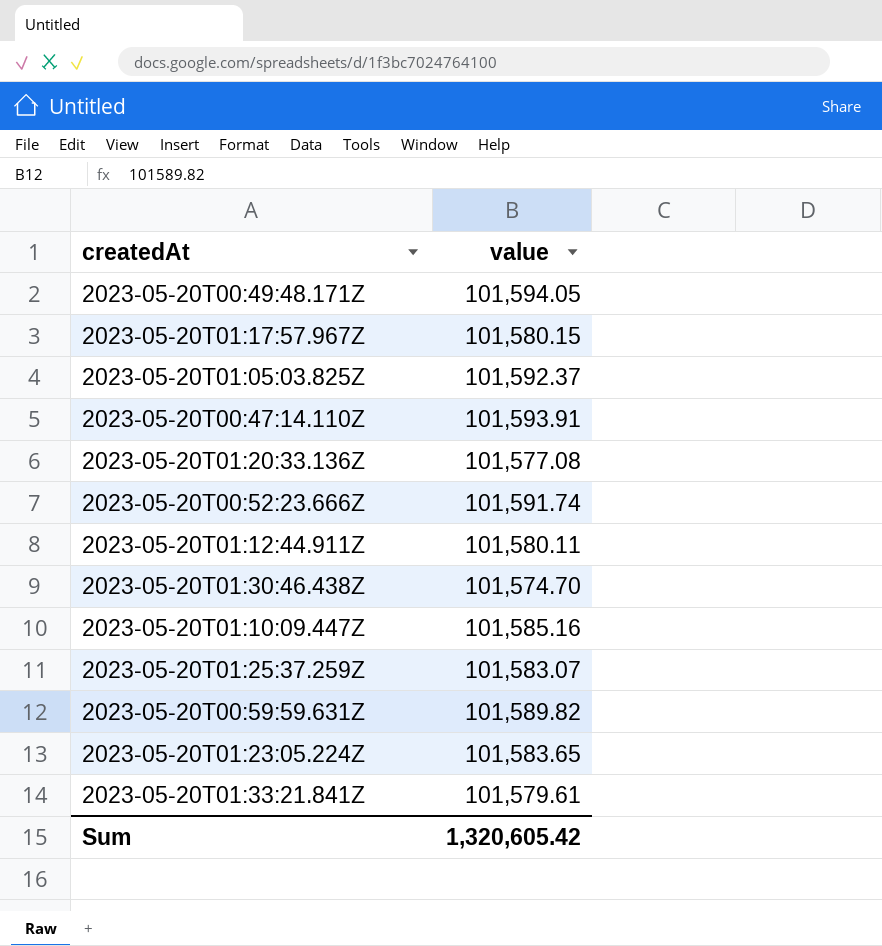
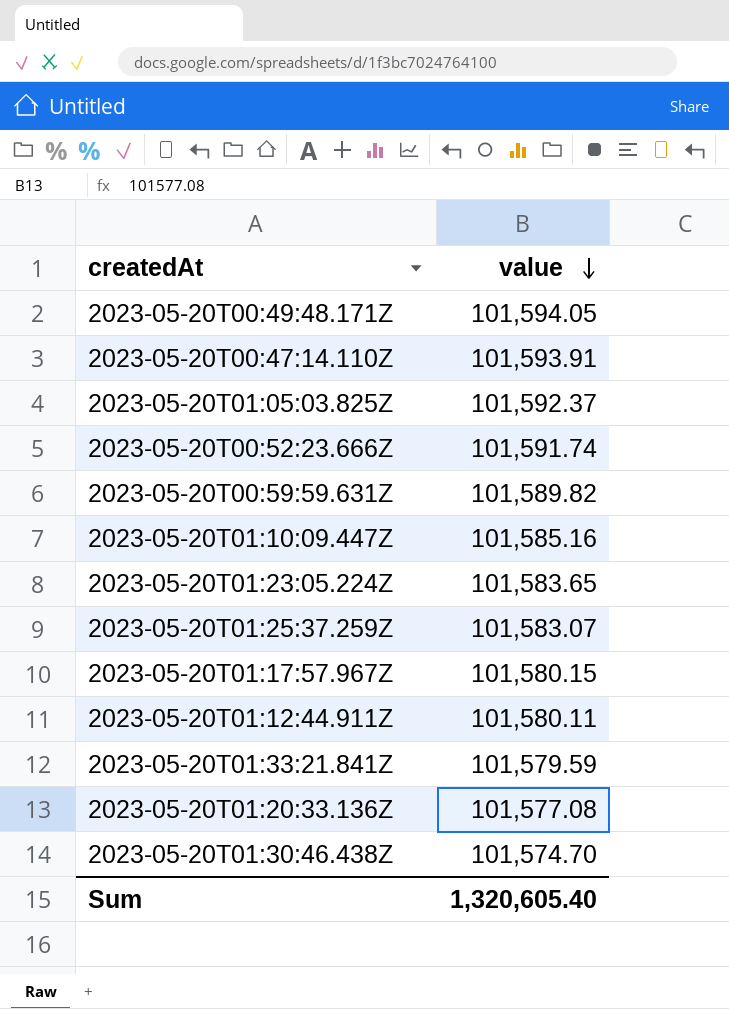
row order: none -> value descending
2023-05-20T01:33:21.841Z | value: 101,579.61 -> 101,579.59
Sum | value: 1,320,605.42 -> 1,320,605.40

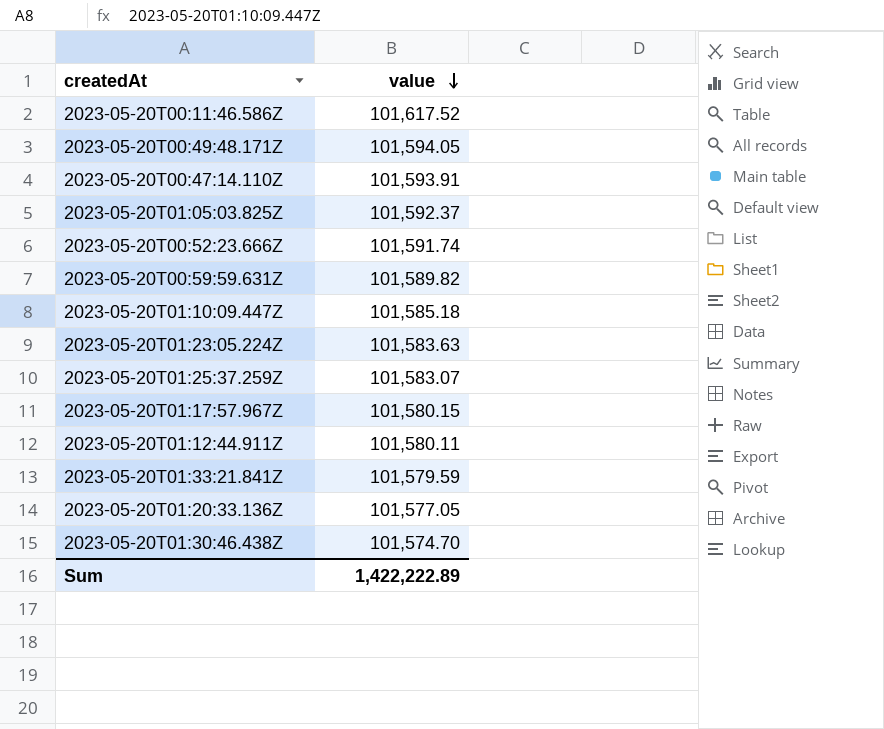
row 2023-05-20T00:11:46.586Z: none -> 101,617.52
2023-05-20T01:10:09.447Z | value: 101,585.16 -> 101,585.18
2023-05-20T01:23:05.224Z | value: 101,583.65 -> 101,583.63
2023-05-20T01:20:33.136Z | value: 101,577.08 -> 101,577.05
Sum | value: 1,320,605.40 -> 1,422,222.89

